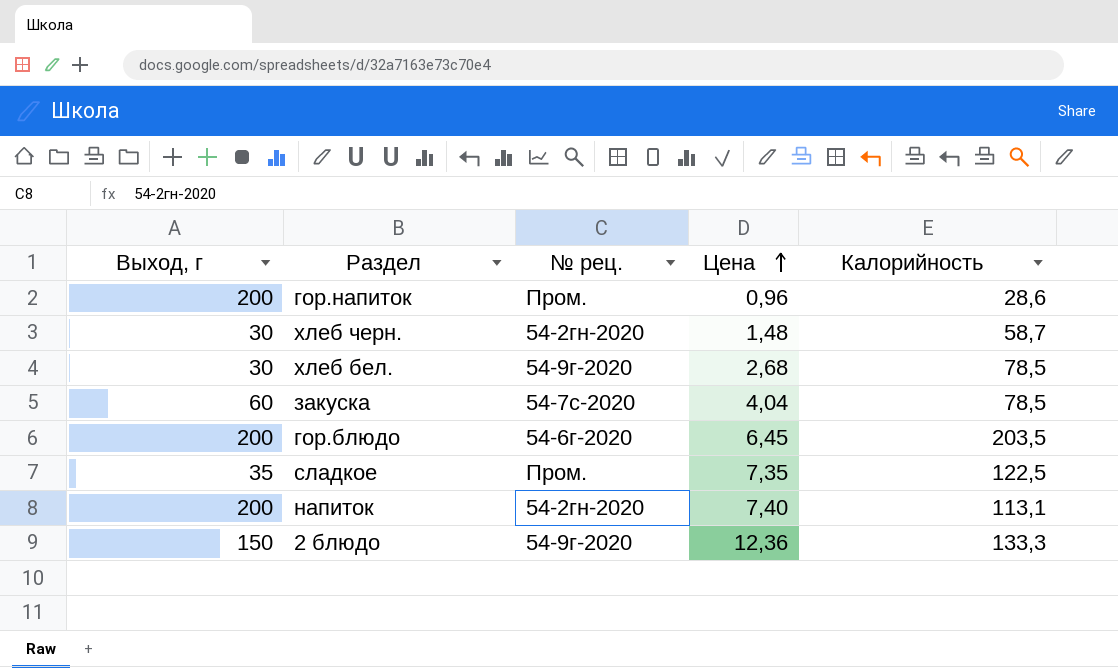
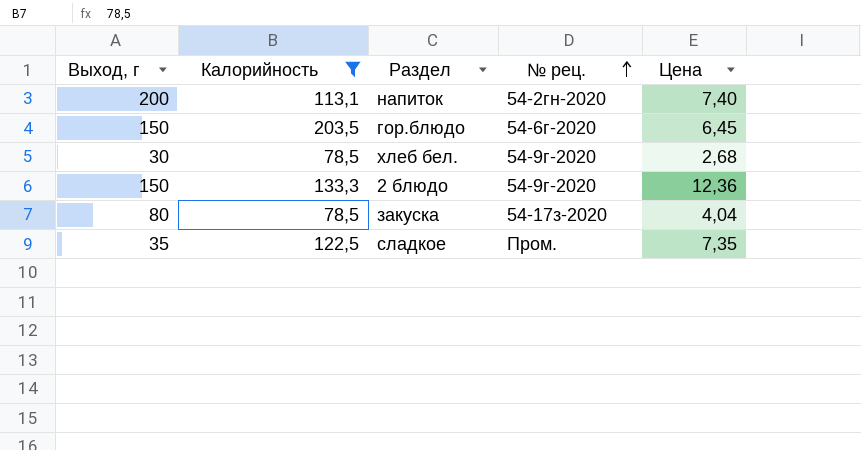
filter: none -> Калорийность >= 78,5
row order: Цена ascending -> № рец. ascending
column Калорийность | position: 5 -> 2
гор.блюдо | Выход, г: 200 -> 150
закуска | Выход, г: 60 -> 80
закуска | № рец.: 54-7с-2020 -> 54-17з-2020

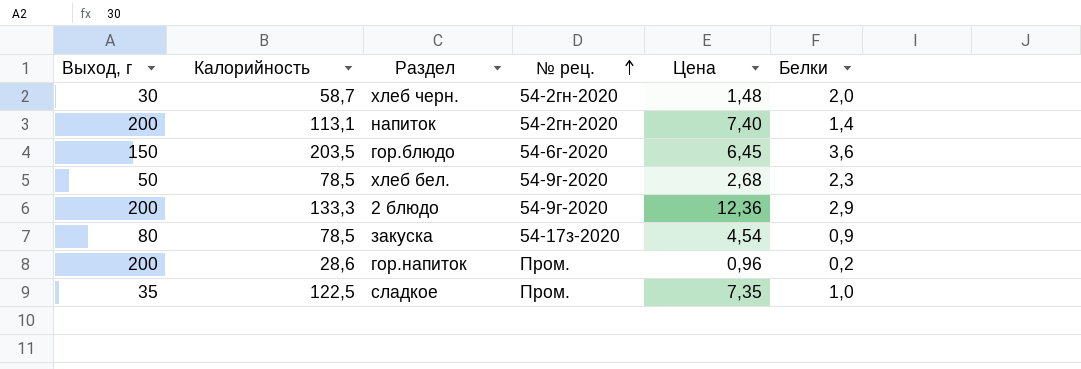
filter: Калорийность >= 78,5 -> none
column Белки | position: none -> 6
хлеб бел. | Выход, г: 30 -> 50
2 блюдо | Выход, г: 150 -> 200
закуска | Цена: 4,04 -> 4,54

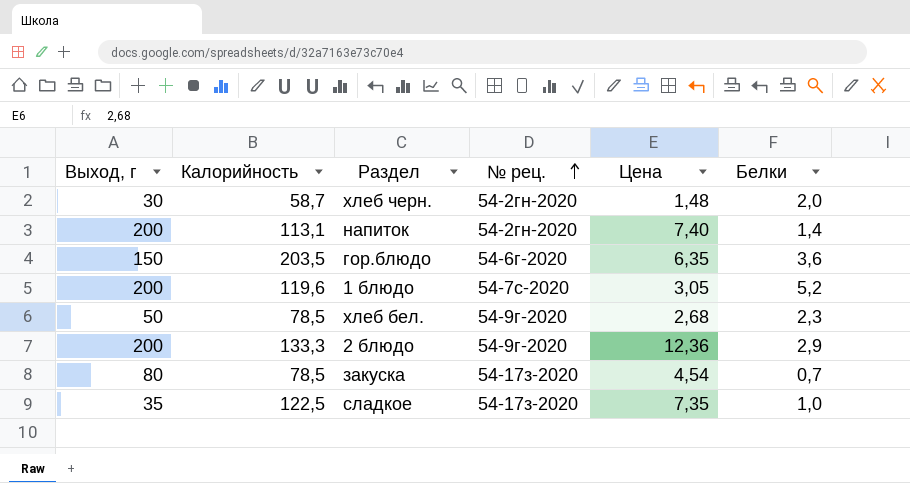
row гор.напиток: 200 | 28,6 | Пром. | 0,96 | 0,2 -> none
гор.блюдо | Цена: 6,45 -> 6,35
row 1 блюдо: none -> 200 | 119,6 | 54-7с-2020 | 3,05 | 5,2
закуска | Белки: 0,9 -> 0,7
сладкое | № рец.: Пром. -> 54-17з-2020

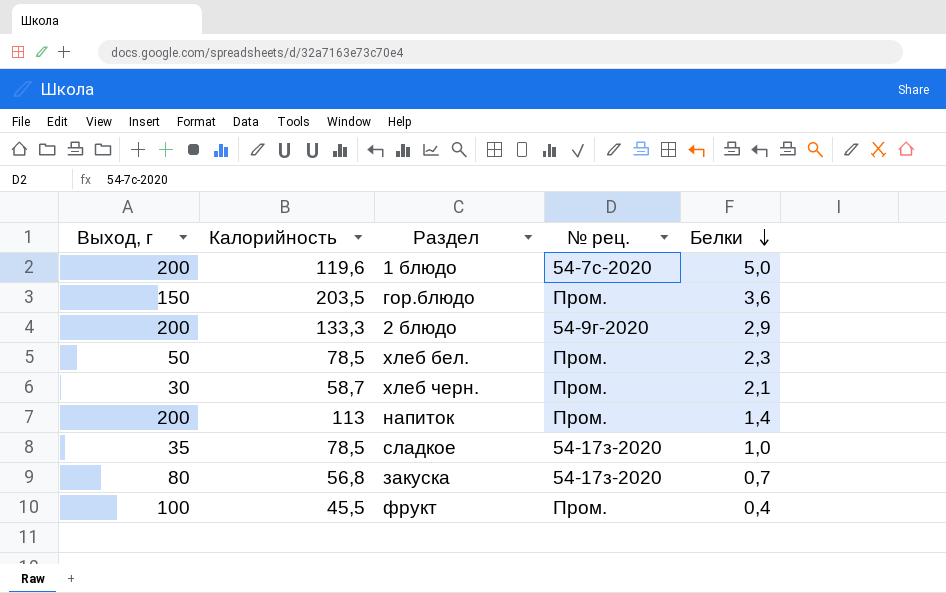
row order: № рец. ascending -> Белки descending
column Цена | position: 5 -> none
1 блюдо | Белки: 5,2 -> 5,0
гор.блюдо | № рец.: 54-6г-2020 -> Пром.
хлеб бел. | № рец.: 54-9г-2020 -> Пром.
хлеб черн. | № рец.: 54-2гн-2020 -> Пром.
хлеб черн. | Белки: 2,0 -> 2,1
напиток | Калорийность: 113,1 -> 113
напиток | № рец.: 54-2гн-2020 -> Пром.
сладкое | Калорийность: 122,5 -> 78,5
закуска | Калорийность: 78,5 -> 56,8
row фрукт: none -> 100 | 45,5 | Пром. | 0,4

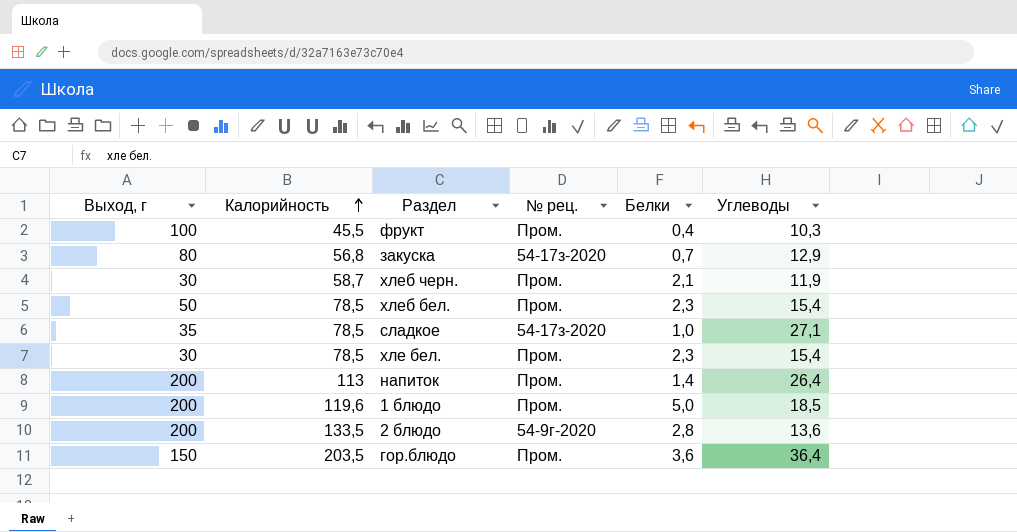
row order: Белки descending -> Калорийность ascending
column Углеводы | position: none -> 6
row хле бел.: none -> 30 | 78,5 | Пром. | 2,3 | 15,4
1 блюдо | № рец.: 54-7с-2020 -> Пром.
2 блюдо | Калорийность: 133,3 -> 133,5
2 блюдо | Белки: 2,9 -> 2,8

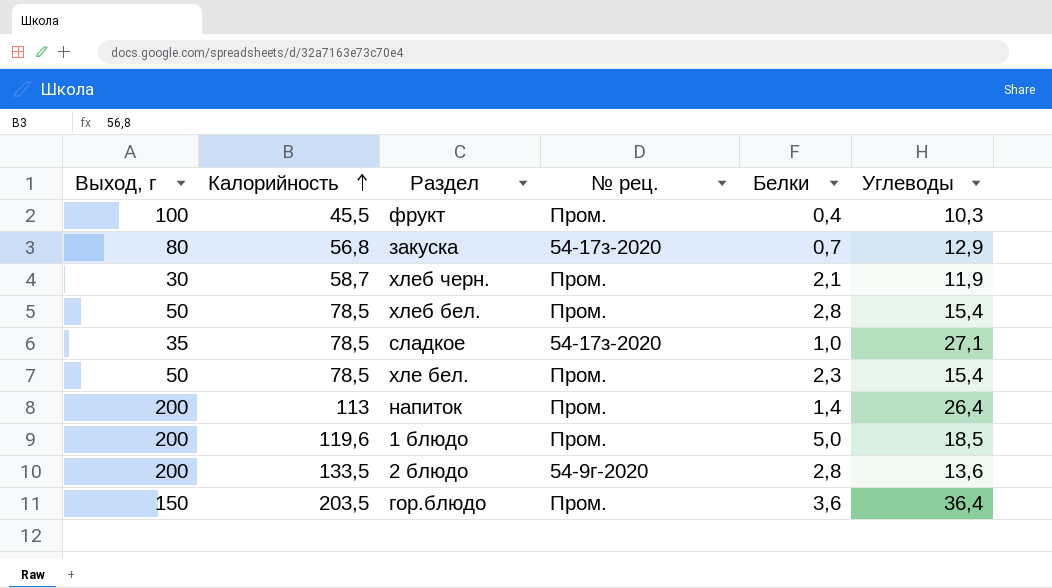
хлеб бел. | Белки: 2,3 -> 2,8
хле бел. | Выход, г: 30 -> 50

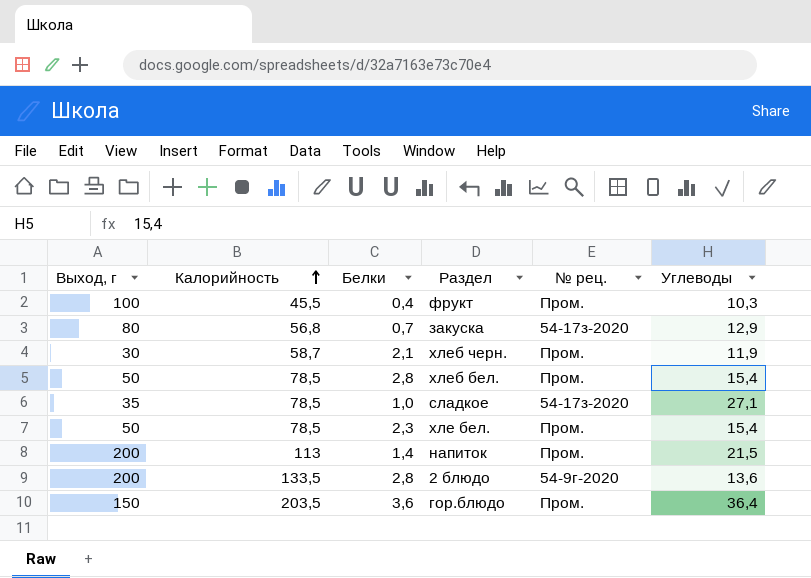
column Белки | position: 5 -> 3
row 1 блюдо: 200 | 119,6 | Пром. | 5,0 | 18,5 -> none
напиток | Углеводы: 26,4 -> 21,5

